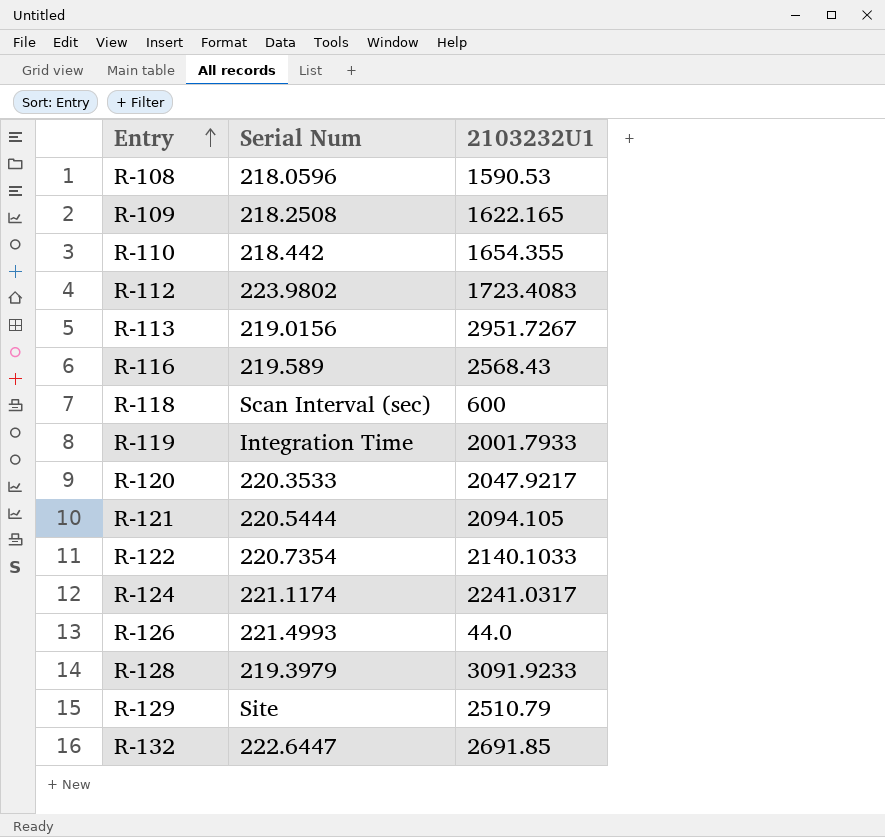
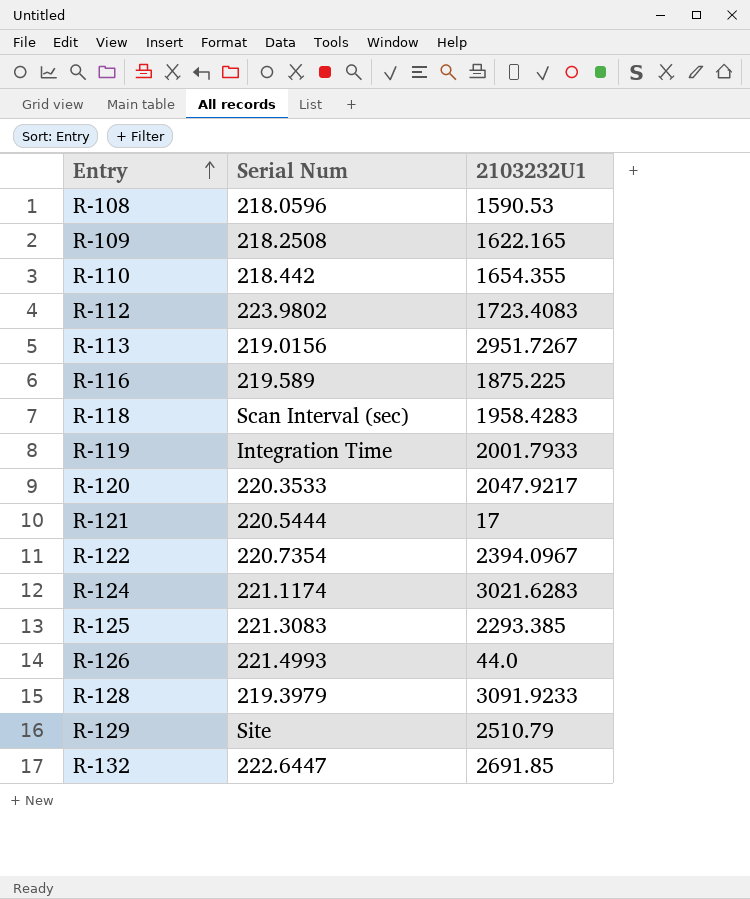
R-116 | 2103232U1: 2568.43 -> 1875.225
R-118 | 2103232U1: 600 -> 1958.4283
R-121 | 2103232U1: 2094.105 -> 17
R-122 | 2103232U1: 2140.1033 -> 2394.0967
R-124 | 2103232U1: 2241.0317 -> 3021.6283
row R-125: none -> 221.3083 | 2293.385

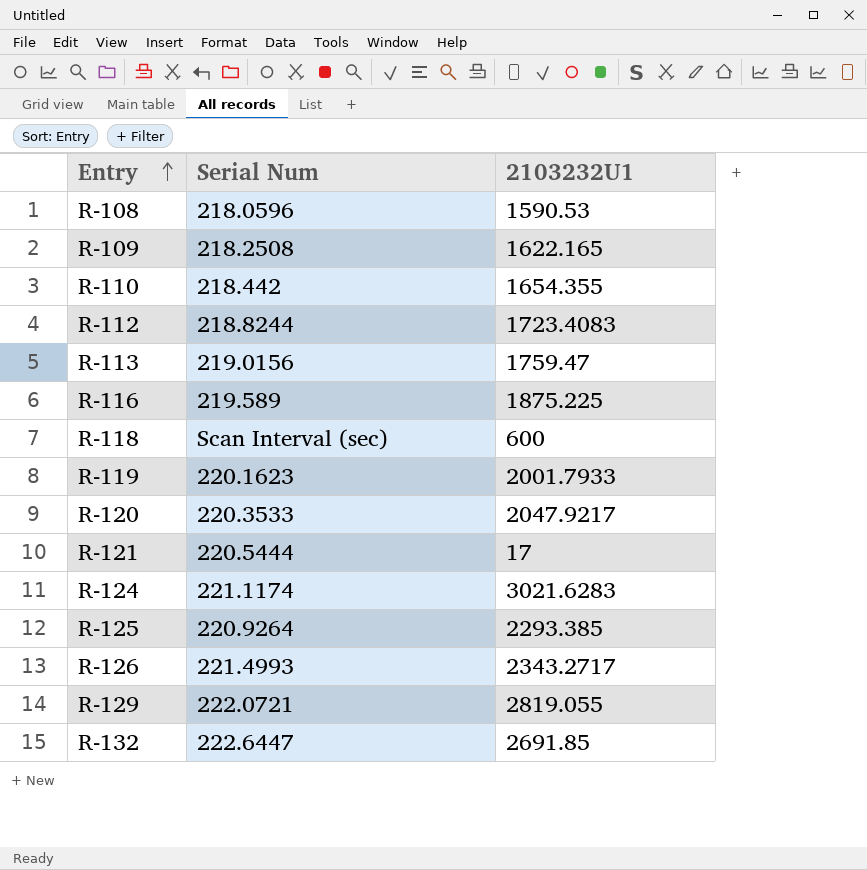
row R-122: 220.7354 | 2394.0967 -> none
row R-128: 219.3979 | 3091.9233 -> none
R-112 | Serial Num: 223.9802 -> 218.8244
R-113 | 2103232U1: 2951.7267 -> 1759.47
R-118 | 2103232U1: 1958.4283 -> 600
R-119 | Serial Num: Integration Time -> 220.1623
R-125 | Serial Num: 221.3083 -> 220.9264
R-126 | 2103232U1: 44.0 -> 2343.2717
R-129 | Serial Num: Site -> 222.0721
R-129 | 2103232U1: 2510.79 -> 2819.055

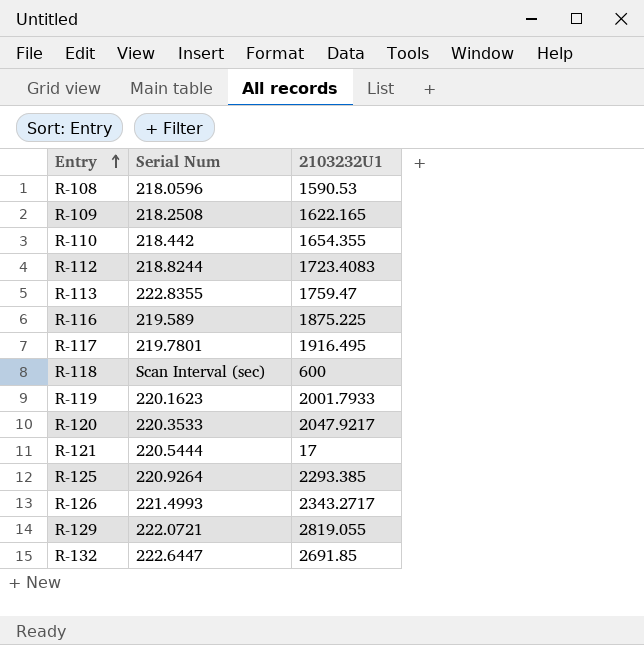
row R-124: 221.1174 | 3021.6283 -> none
R-113 | Serial Num: 219.0156 -> 222.8355
row R-117: none -> 219.7801 | 1916.495

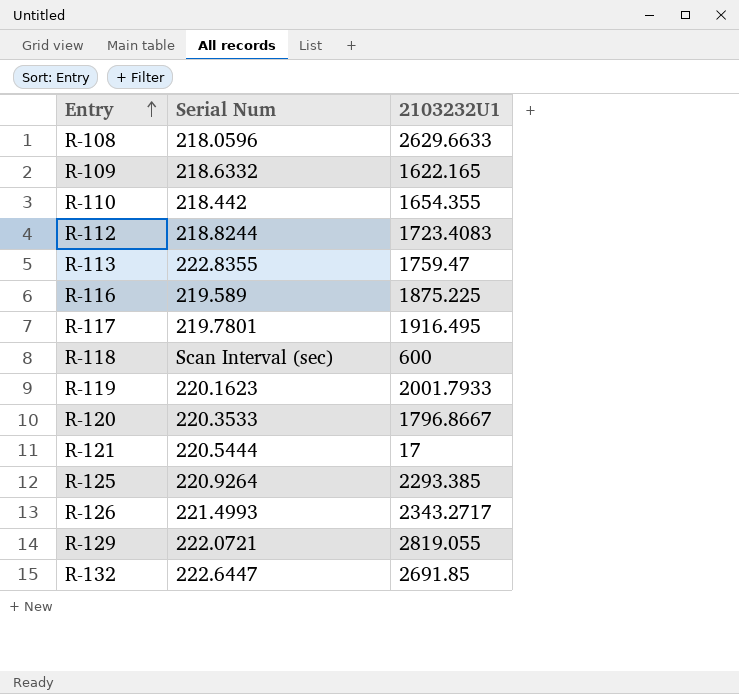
R-108 | 2103232U1: 1590.53 -> 2629.6633
R-109 | Serial Num: 218.2508 -> 218.6332
R-120 | 2103232U1: 2047.9217 -> 1796.8667

